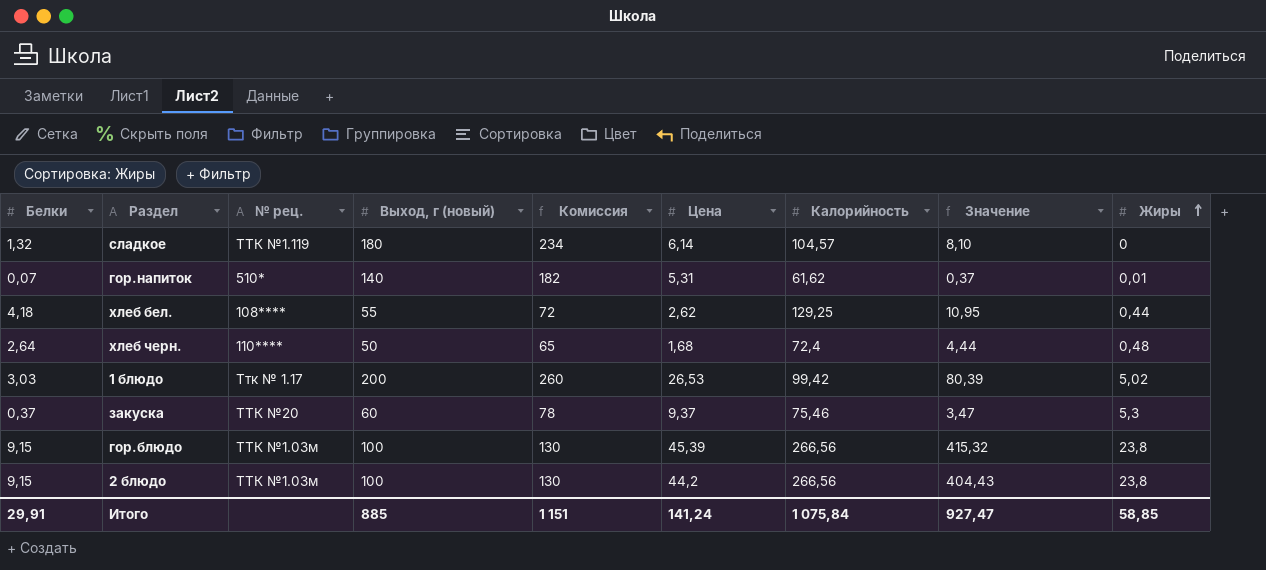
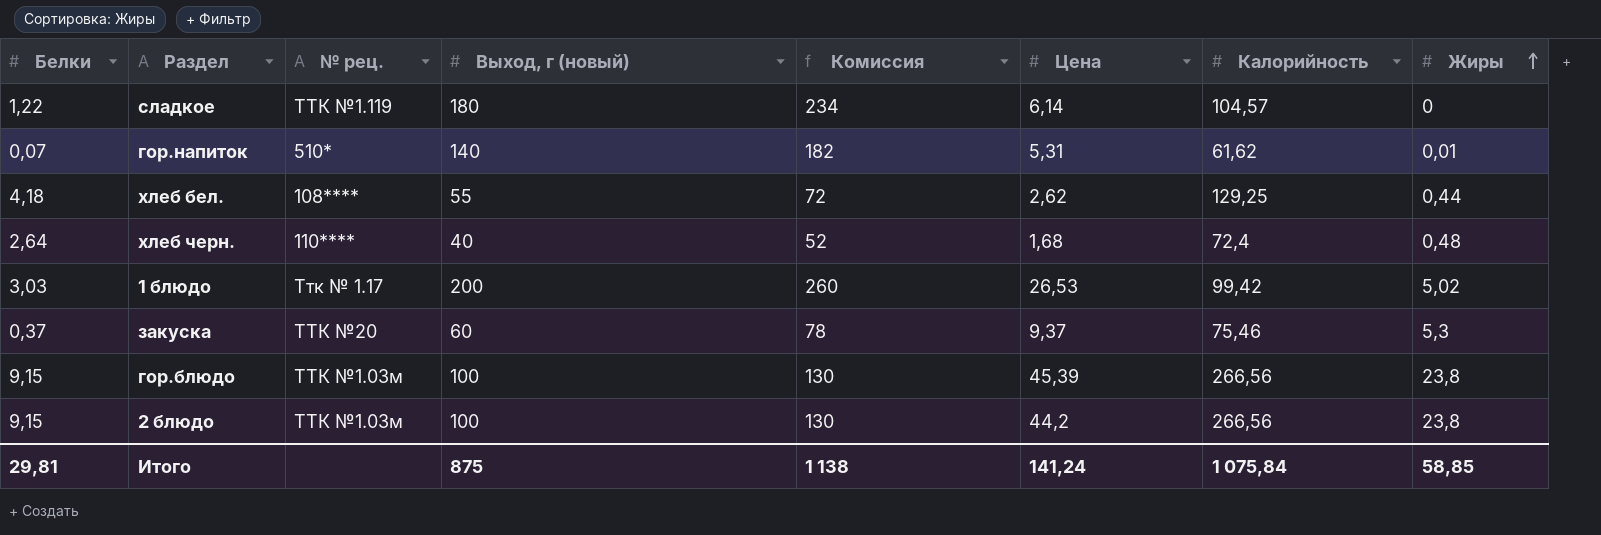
column Значение | formula: [Белки] * [Цена] -> none
сладкое | Белки: 1,32 -> 1,22
хлеб черн. | Выход, г (новый): 50 -> 40
хлеб черн. | Комиссия: 65 -> 52
Итого | Белки: 29,91 -> 29,81
Итого | Выход, г (новый): 885 -> 875
Итого | Комиссия: 1 151 -> 1 138

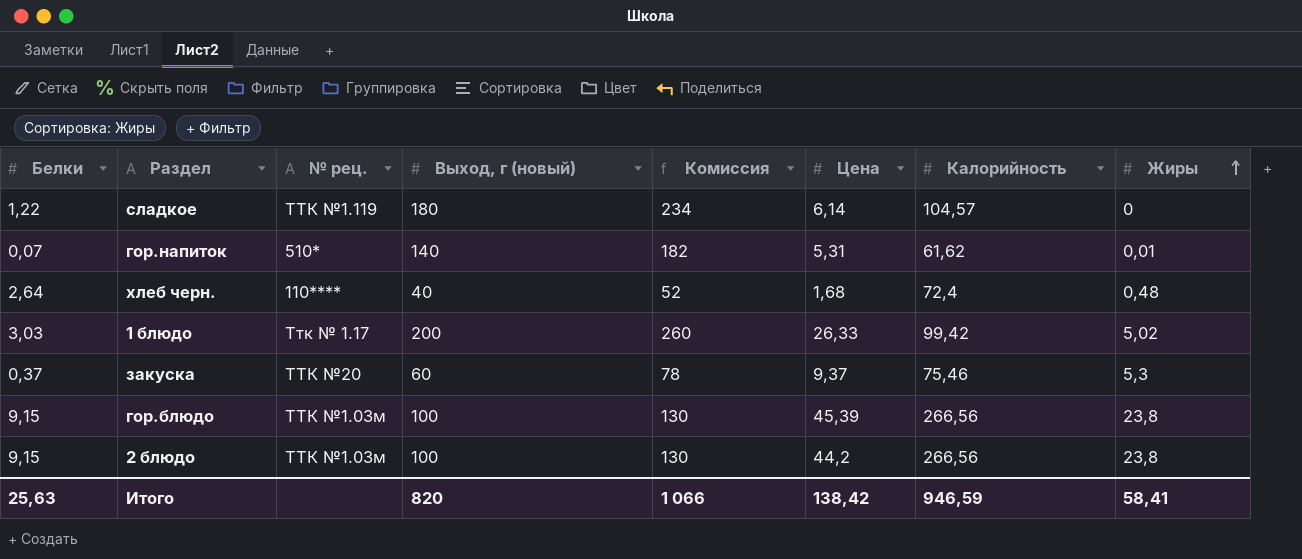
row хлеб бел.: 4,18 | 108**** | 55 | 72 | 2,62 | 129,25 | 0,44 -> none
1 блюдо | Цена: 26,53 -> 26,33
Итого | Белки: 29,81 -> 25,63
Итого | Выход, г (новый): 875 -> 820
Итого | Комиссия: 1 138 -> 1 066
Итого | Цена: 141,24 -> 138,42
Итого | Калорийность: 1 075,84 -> 946,59
Итого | Жиры: 58,85 -> 58,41

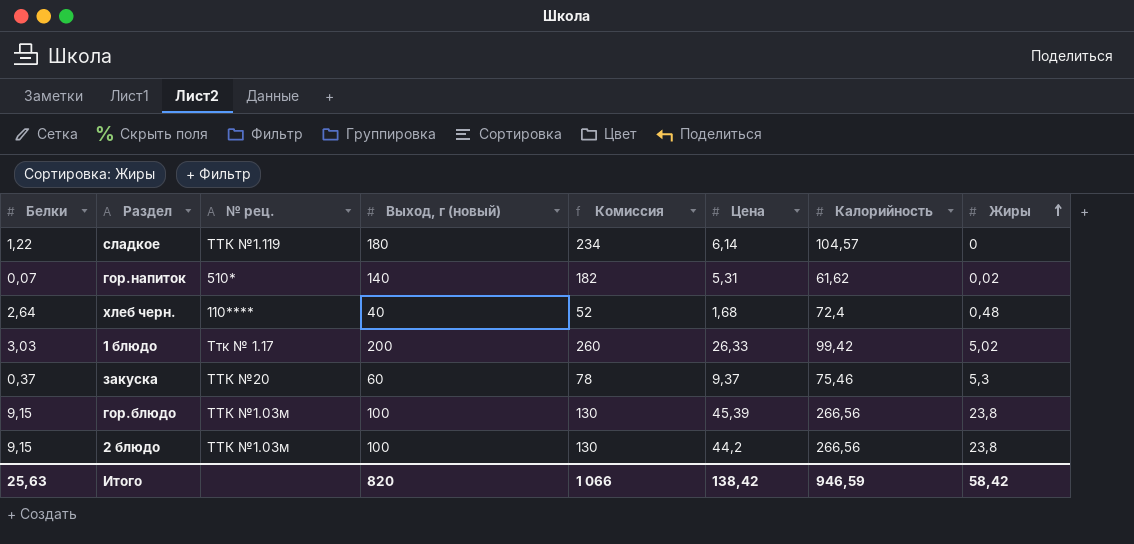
гор.напиток | Жиры: 0,01 -> 0,02
Итого | Жиры: 58,41 -> 58,42

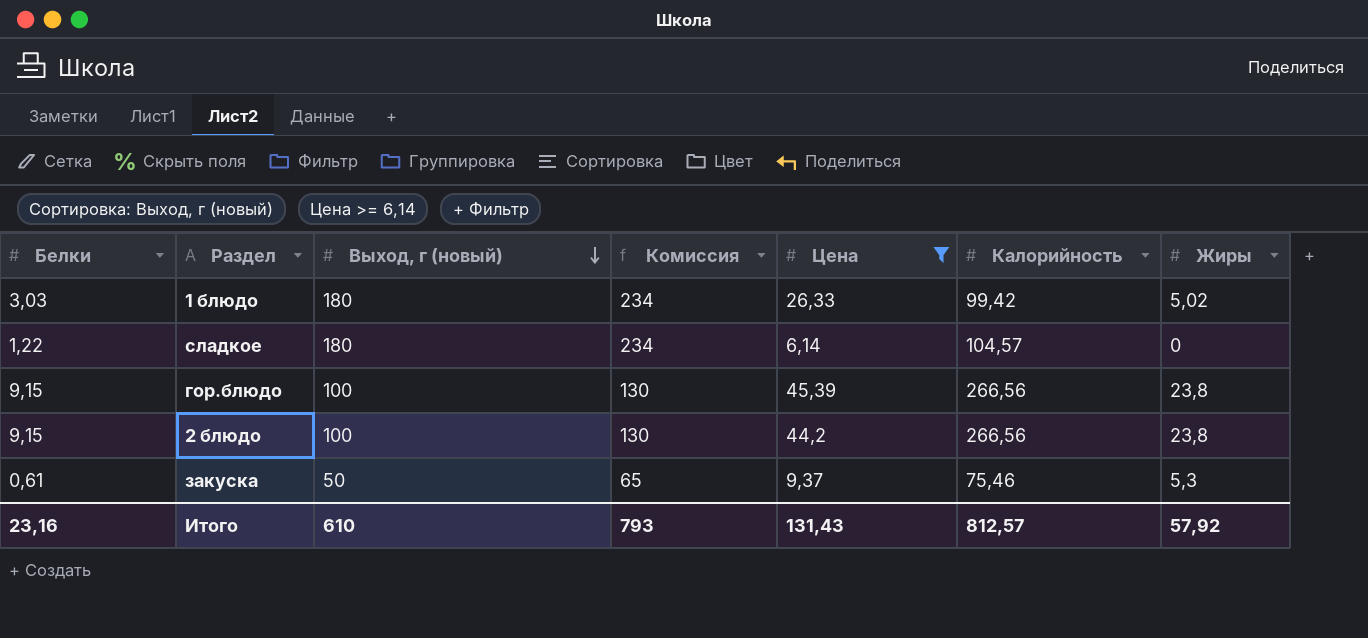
filter: none -> Цена >= 6,14
row order: Жиры ascending -> Выход, г (новый) descending
column № рец. | position: 3 -> none
1 блюдо | Выход, г (новый): 200 -> 180
1 блюдо | Комиссия: 260 -> 234
закуска | Белки: 0,37 -> 0,61
закуска | Выход, г (новый): 60 -> 50
закуска | Комиссия: 78 -> 65
Итого | Белки: 25,63 -> 23,16
Итого | Выход, г (новый): 820 -> 610
Итого | Комиссия: 1 066 -> 793
Итого | Цена: 138,42 -> 131,43
Итого | Калорийность: 946,59 -> 812,57
Итого | Жиры: 58,42 -> 57,92

